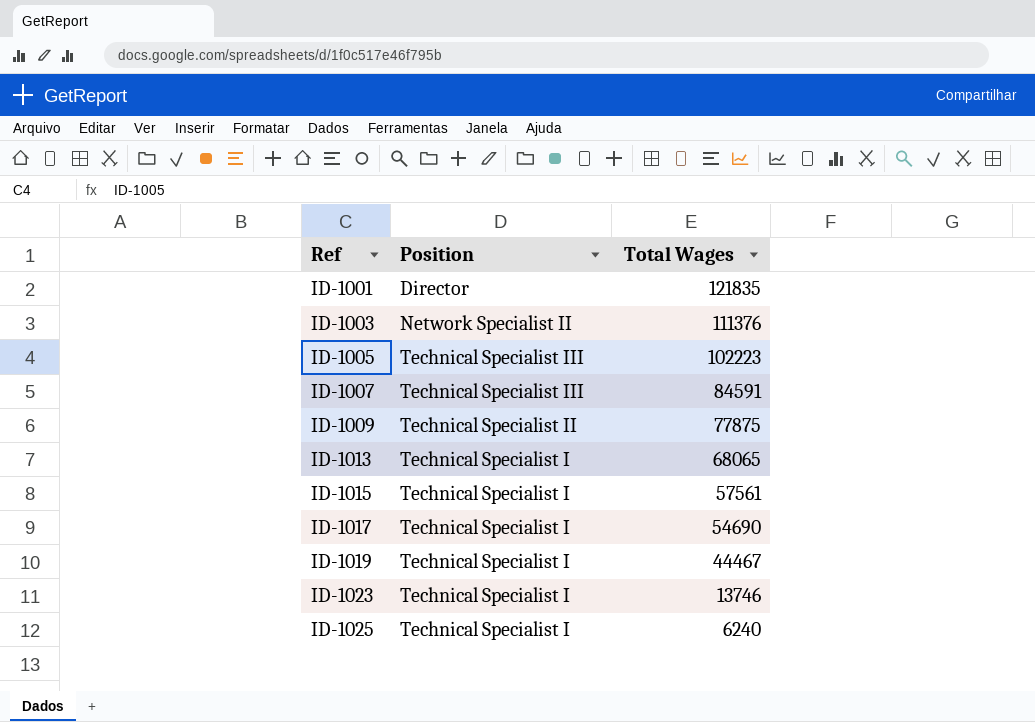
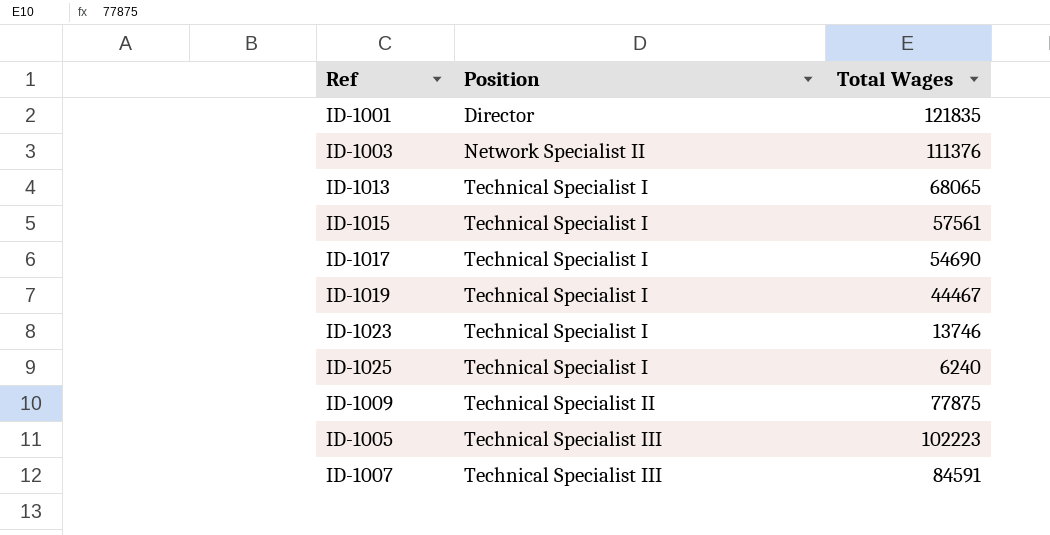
row order: Ref ascending -> Position ascending

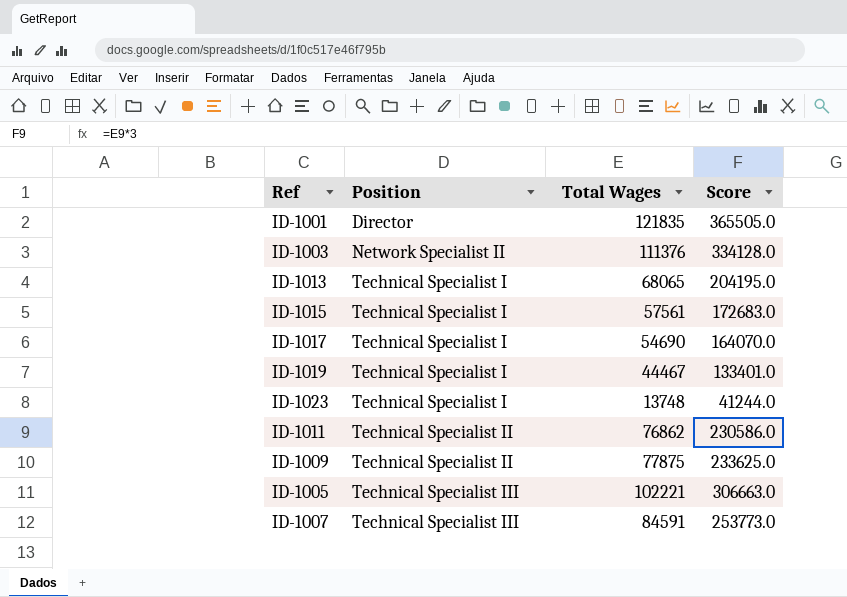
column Score | formula: none -> [Total Wages] * 3
row ID-1025: Technical Specialist I | 6240 -> none
ID-1023 | Total Wages: 13746 -> 13748
row ID-1011: none -> Technical Specialist II | 76862 | 230586.0
ID-1005 | Total Wages: 102223 -> 102221

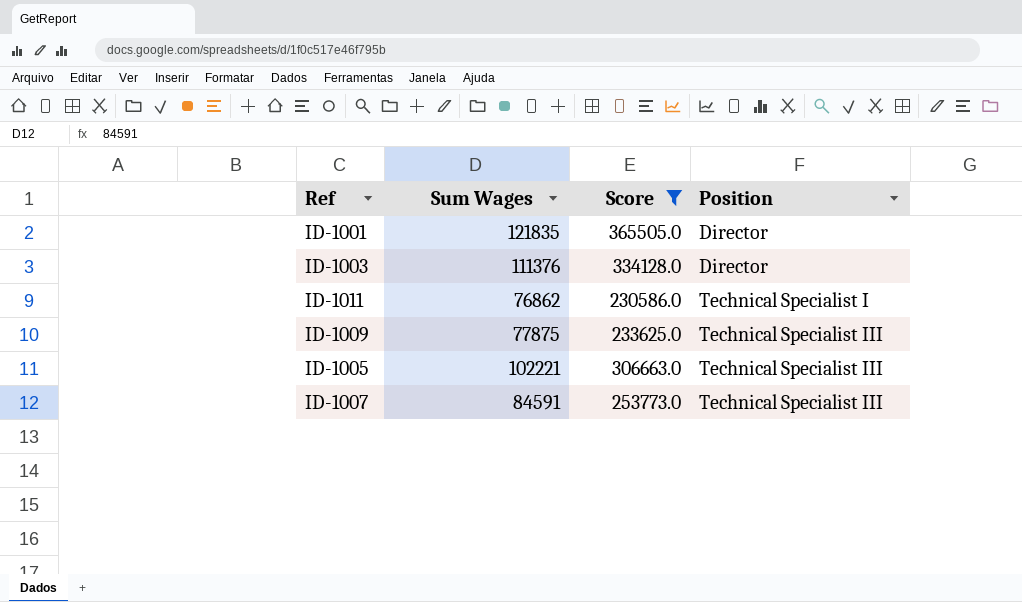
filter: none -> Score >= 230586.0
column name: Total Wages -> Sum Wages
column Position | position: 2 -> 4
ID-1003 | Position: Network Specialist II -> Director
ID-1011 | Position: Technical Specialist II -> Technical Specialist I
ID-1009 | Position: Technical Specialist II -> Technical Specialist III

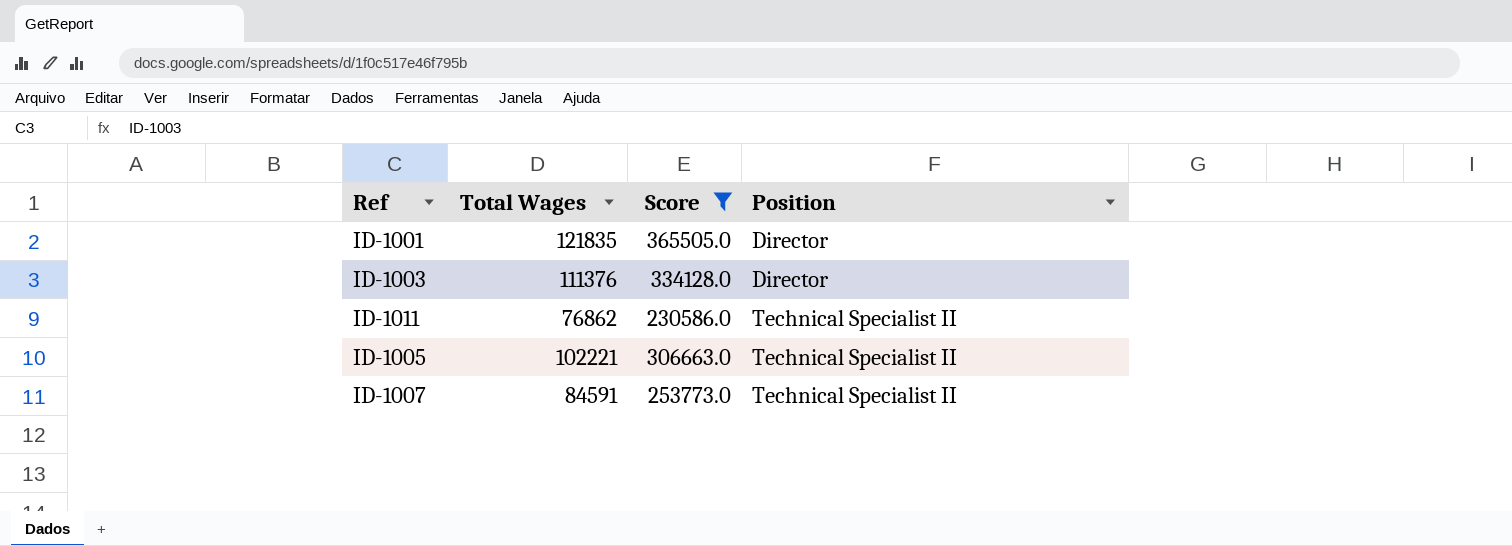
column name: Sum Wages -> Total Wages
row ID-1009: 77875 | 233625.0 | Technical Specialist III -> none
ID-1011 | Position: Technical Specialist I -> Technical Specialist II
ID-1005 | Position: Technical Specialist III -> Technical Specialist II
ID-1007 | Position: Technical Specialist III -> Technical Specialist II

